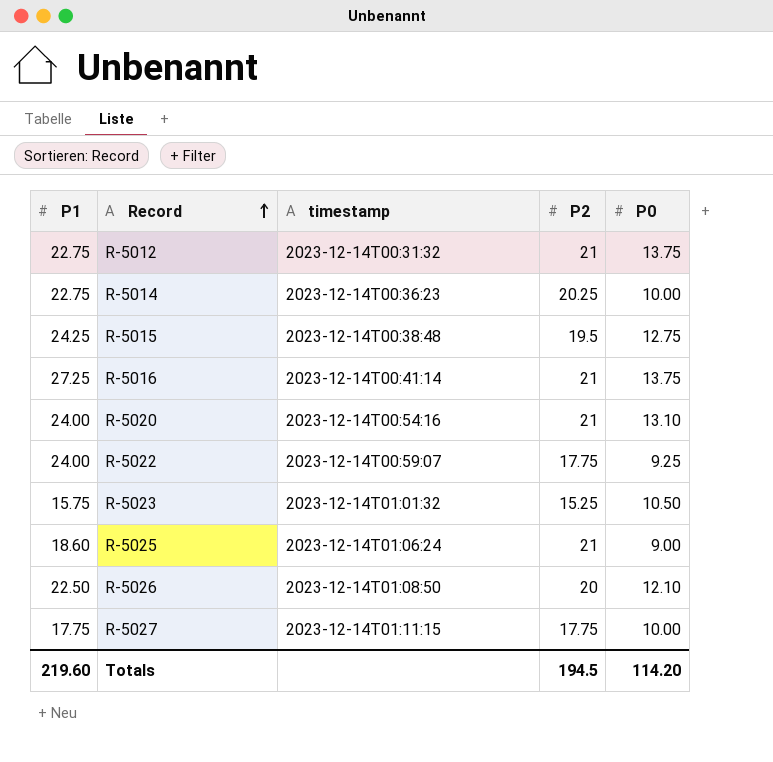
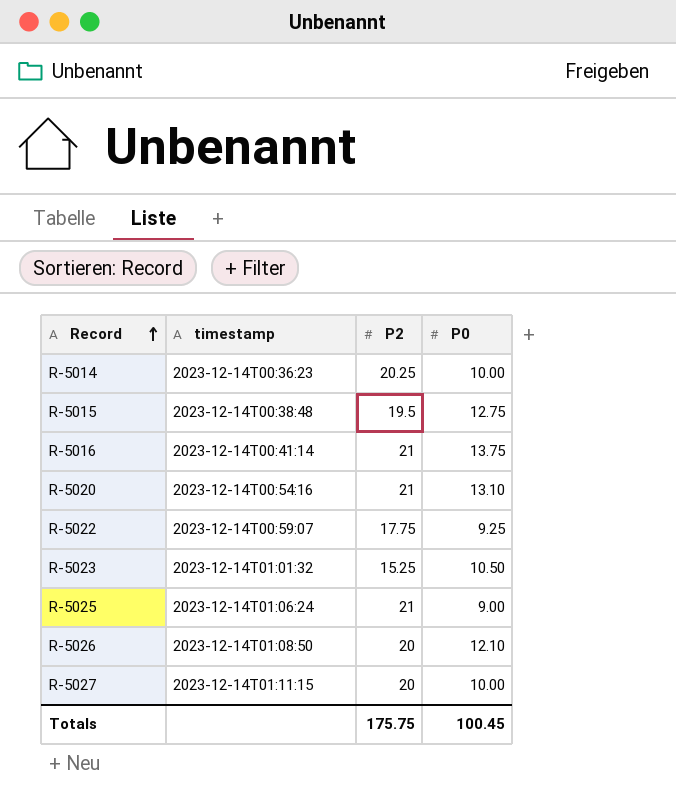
column P1 | position: 1 -> none
row R-5012: 22.75 | 2023-12-14T00:31:32 | 21 | 13.75 -> none
R-5027 | P2: 17.75 -> 20
Totals | P2: 194.5 -> 175.75
Totals | P0: 114.20 -> 100.45

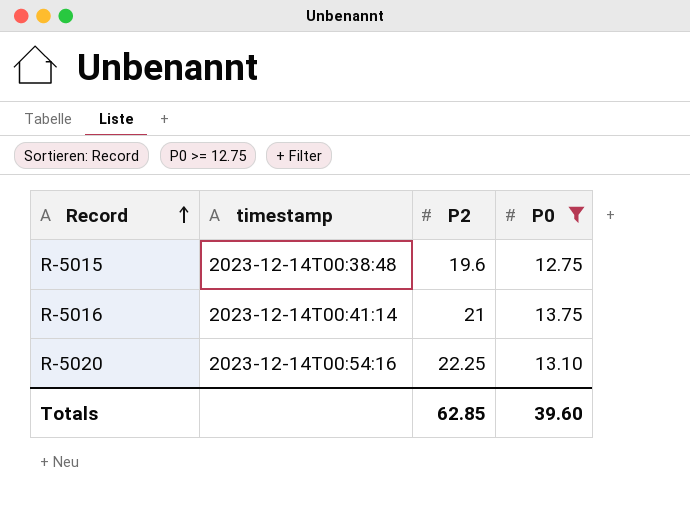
filter: none -> P0 >= 12.75
R-5015 | P2: 19.5 -> 19.6
R-5020 | P2: 21 -> 22.25
Totals | P2: 175.75 -> 62.85
Totals | P0: 100.45 -> 39.60

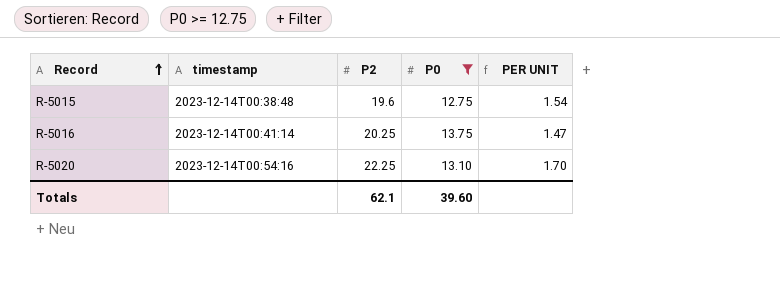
column PER UNIT | formula: none -> [P2] / [P0]
R-5016 | P2: 21 -> 20.25
Totals | P2: 62.85 -> 62.1

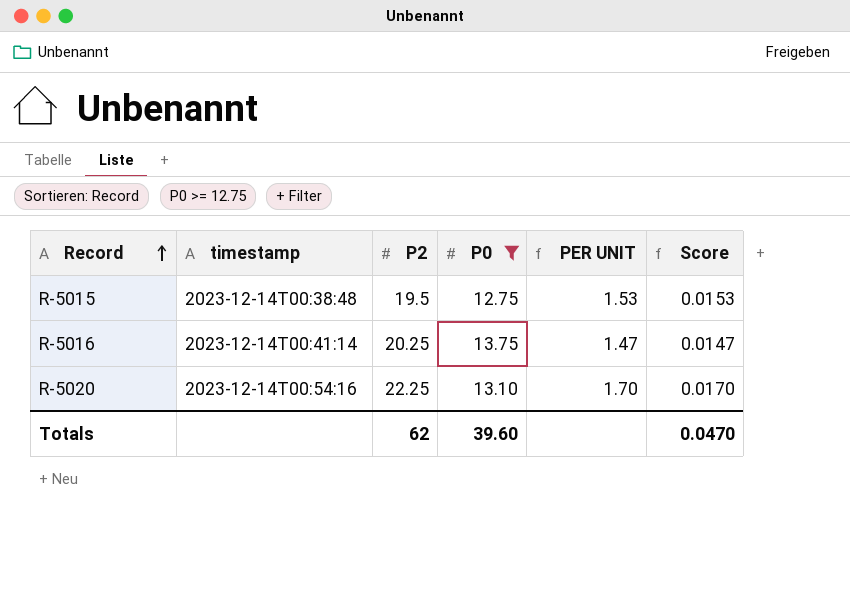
column Score | formula: none -> [PER UNIT] * 0.01
R-5015 | P2: 19.6 -> 19.5
R-5015 | PER UNIT: 1.54 -> 1.53
Totals | P2: 62.1 -> 62

